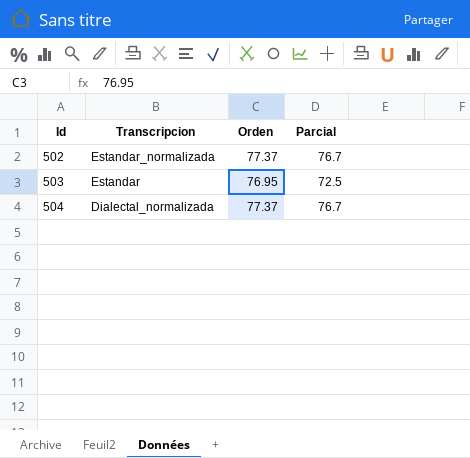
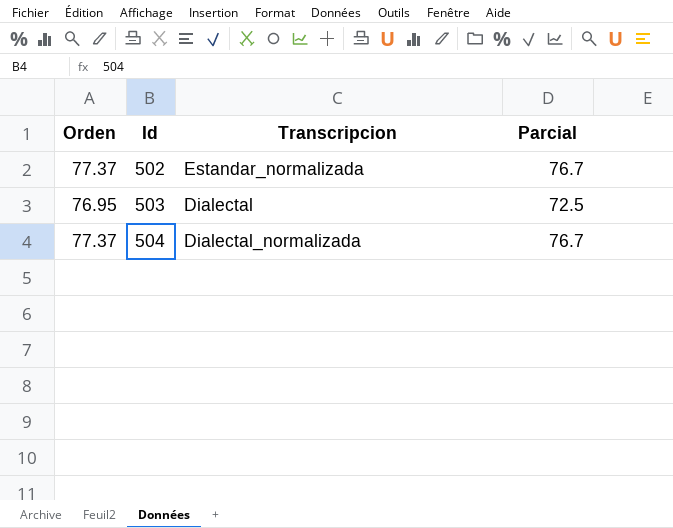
column Orden | position: 3 -> 1
503 | Transcripcion: Estandar -> Dialectal

